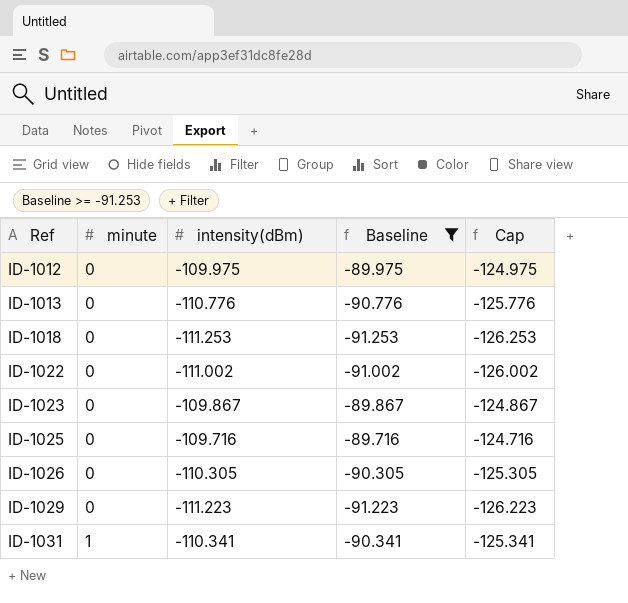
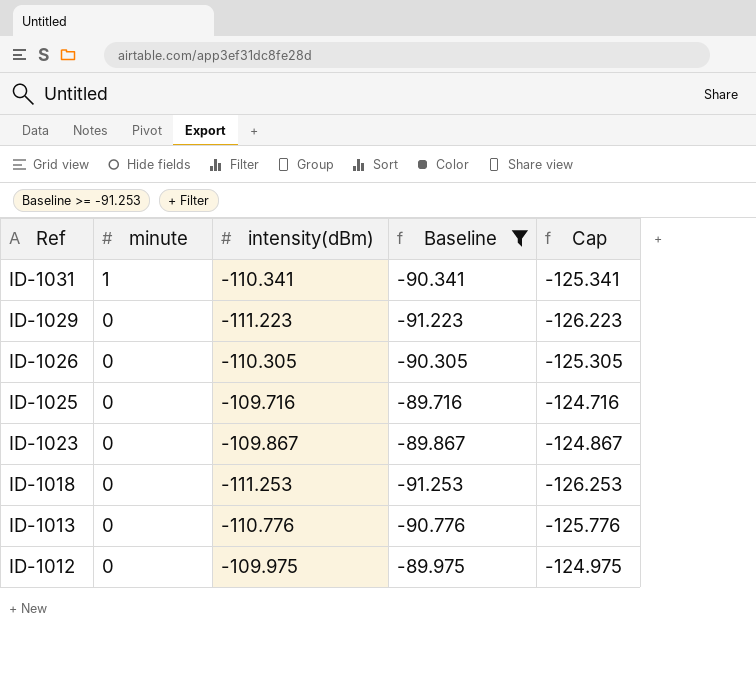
row order: Ref ascending -> Ref descending
row ID-1022: 0 | -111.002 | -91.002 | -126.002 -> none

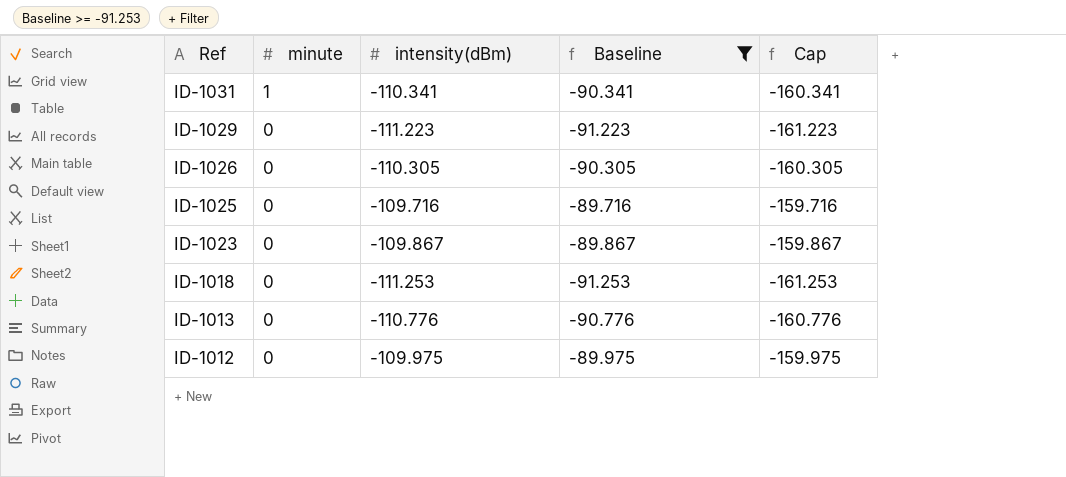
column Cap | formula: [intensity(dBm)] - 15 -> [intensity(dBm)] - 50

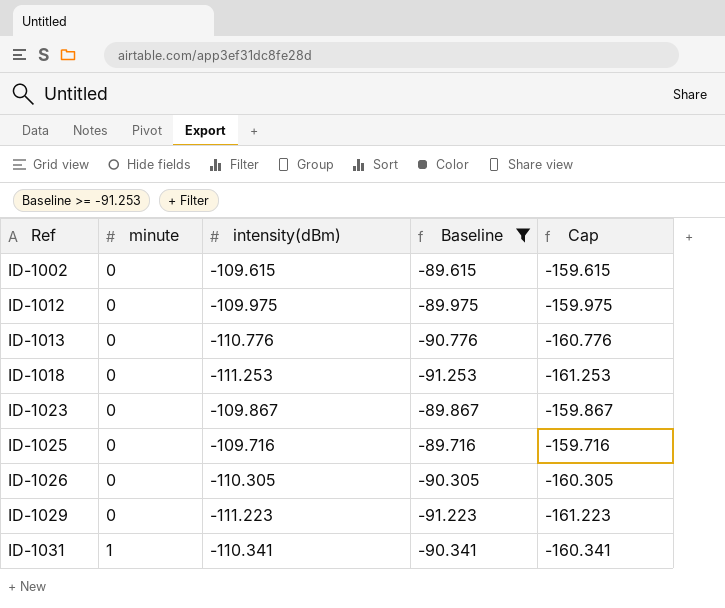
row order: Ref descending -> Ref ascending
row ID-1002: none -> 0 | -109.615 | -89.615 | -159.615

